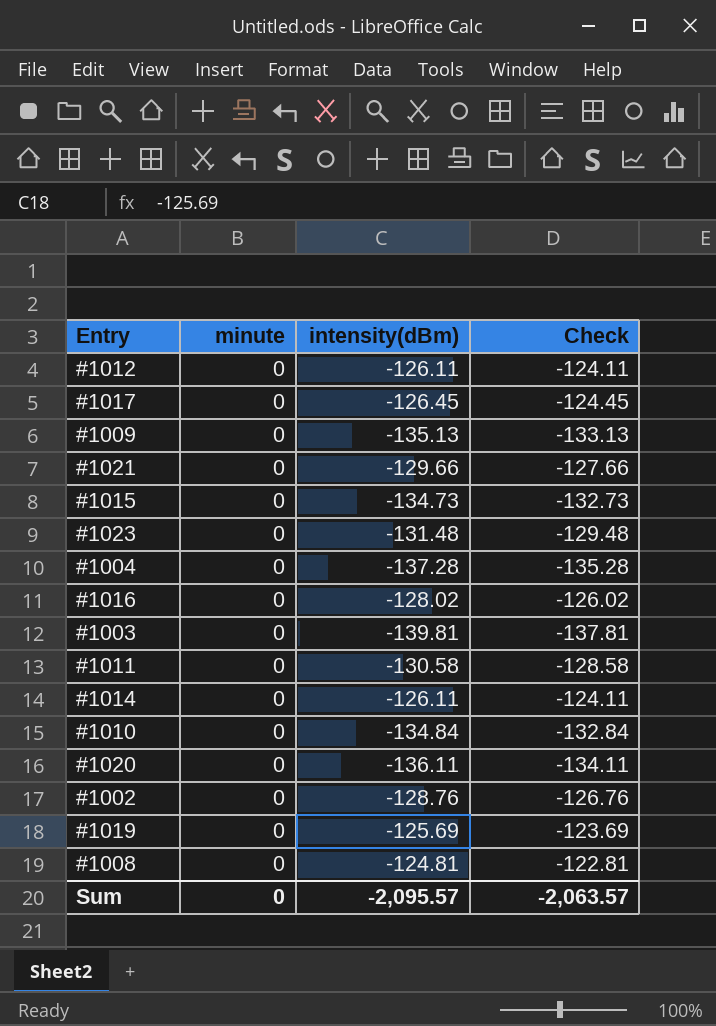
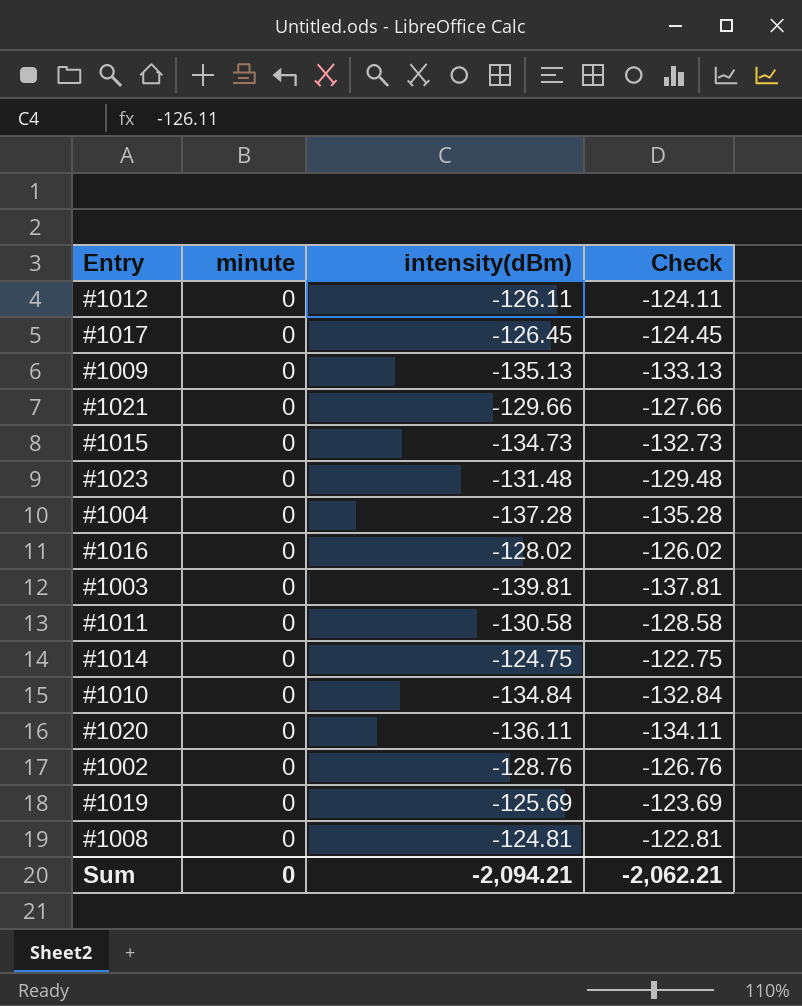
#1014 | intensity(dBm): -126.11 -> -124.75
#1014 | Check: -124.11 -> -122.75
Sum | intensity(dBm): -2,095.57 -> -2,094.21
Sum | Check: -2,063.57 -> -2,062.21

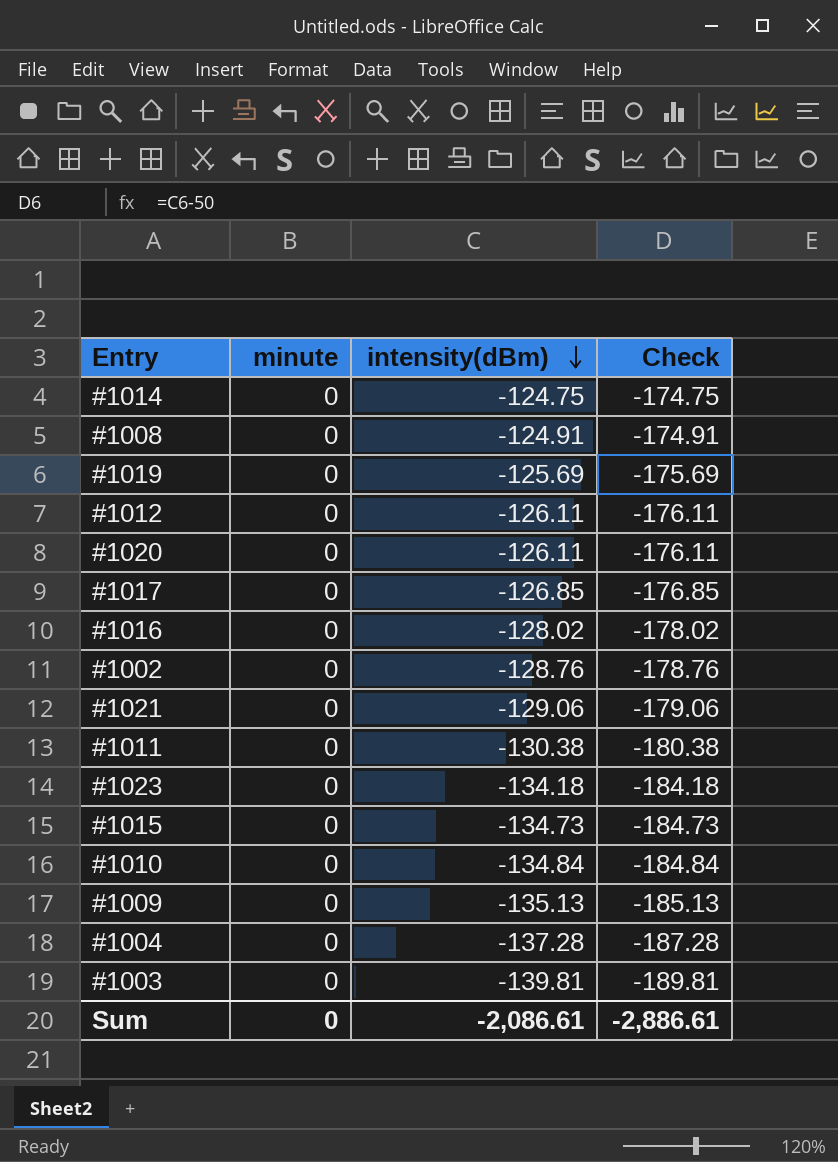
row order: none -> intensity(dBm) descending
column Check | formula: [intensity(dBm)] + 2 -> [intensity(dBm)] - 50
#1008 | intensity(dBm): -124.81 -> -124.91
#1020 | intensity(dBm): -136.11 -> -126.11
#1017 | intensity(dBm): -126.45 -> -126.85
#1021 | intensity(dBm): -129.66 -> -129.06
#1011 | intensity(dBm): -130.58 -> -130.38
#1023 | intensity(dBm): -131.48 -> -134.18
Sum | intensity(dBm): -2,094.21 -> -2,086.61
Sum | Check: -2,062.21 -> -2,886.61

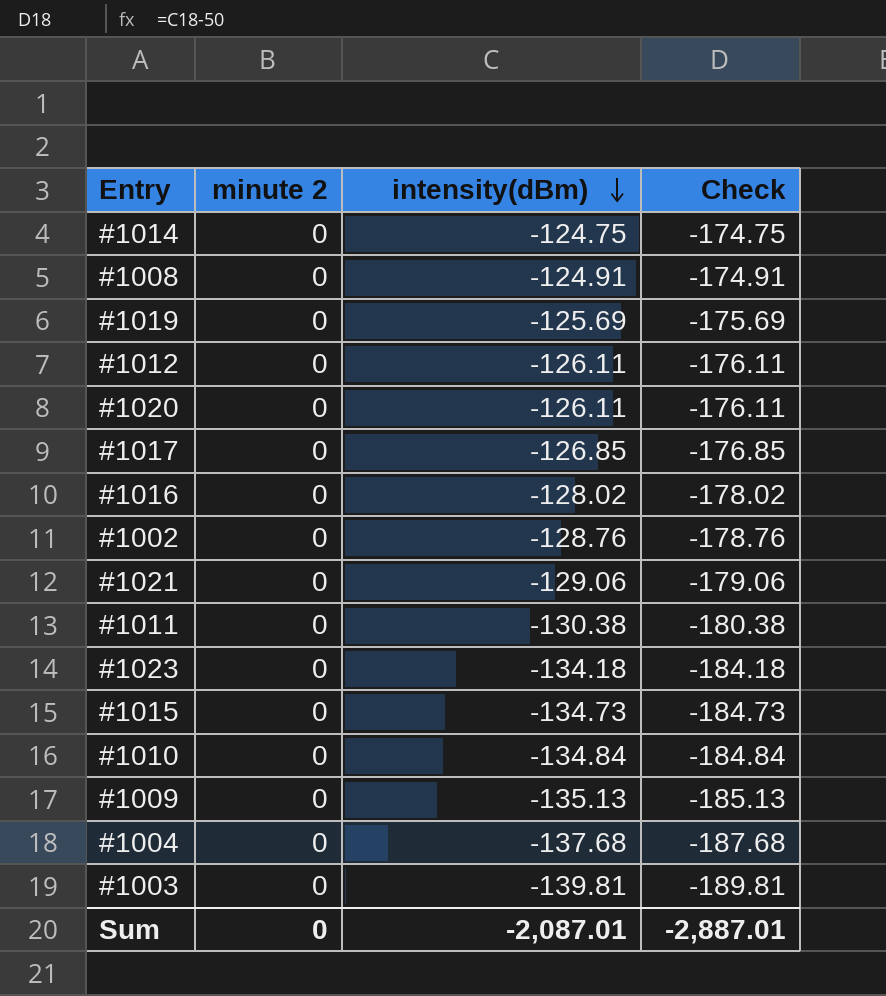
column name: minute -> minute 2
#1004 | intensity(dBm): -137.28 -> -137.68
#1004 | Check: -187.28 -> -187.68
Sum | intensity(dBm): -2,086.61 -> -2,087.01
Sum | Check: -2,886.61 -> -2,887.01

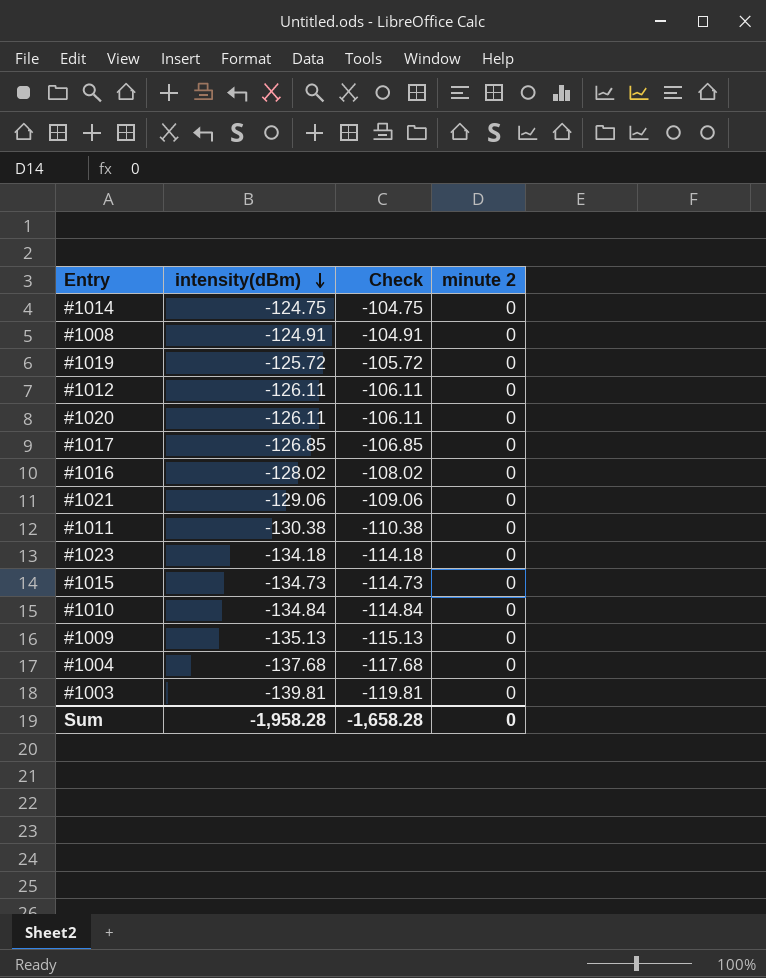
column Check | formula: [intensity(dBm)] - 50 -> [intensity(dBm)] + 20
column minute 2 | position: 2 -> 4
row #1002: 0 | -128.76 | -178.76 -> none
#1019 | intensity(dBm): -125.69 -> -125.72
Sum | intensity(dBm): -2,087.01 -> -1,958.28
Sum | Check: -2,887.01 -> -1,658.28

